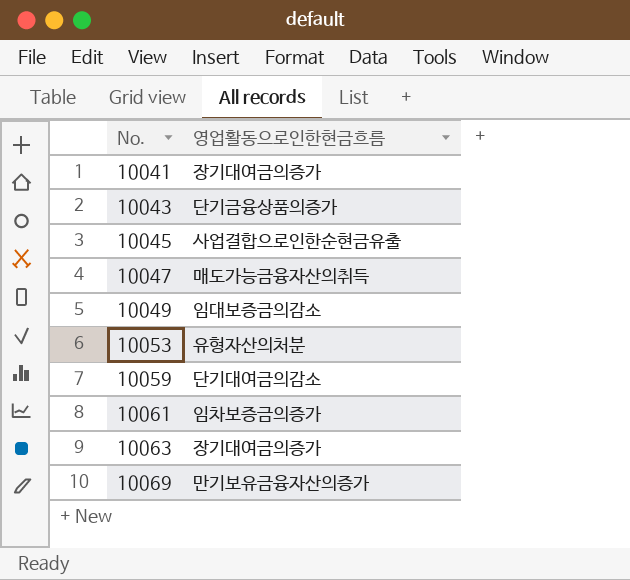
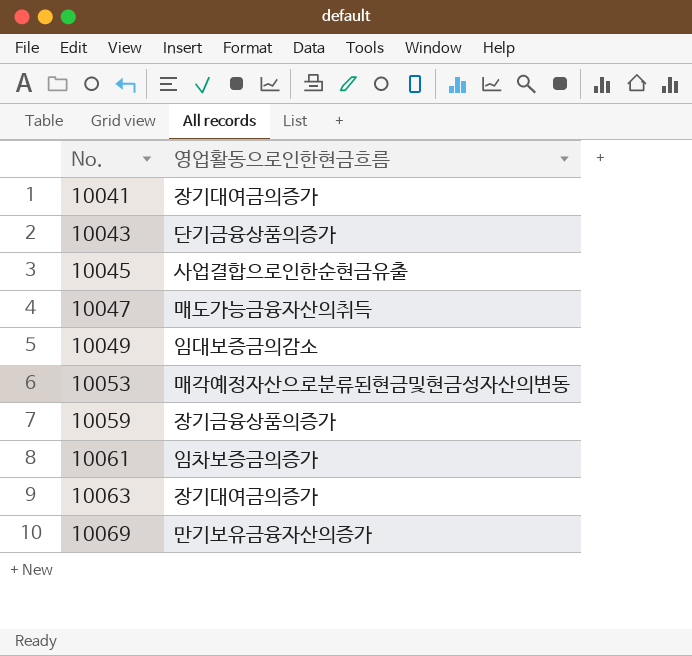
10053 | 영업활동으로인한현금흐름: 유형자산의처분 -> 매각예정자산으로분류된현금및현금성자산의변동
10059 | 영업활동으로인한현금흐름: 단기대여금의감소 -> 장기금융상품의증가

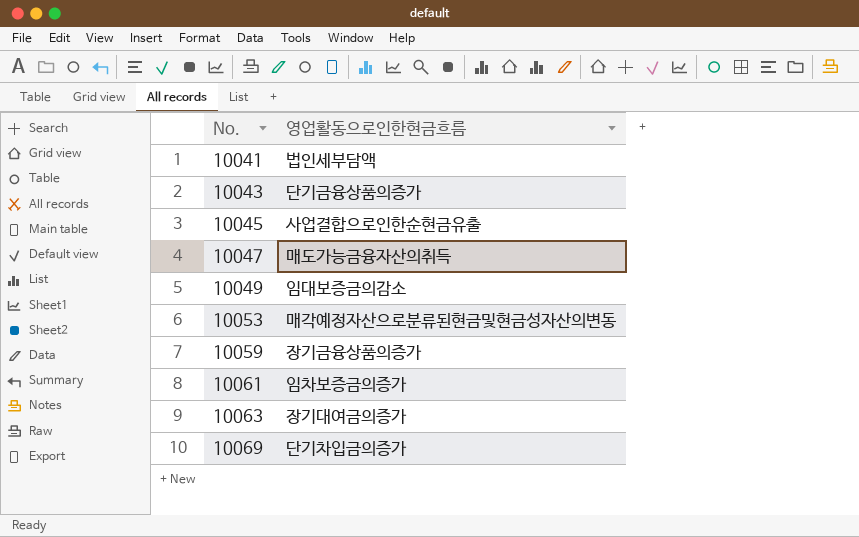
10041 | 영업활동으로인한현금흐름: 장기대여금의증가 -> 법인세부담액
10069 | 영업활동으로인한현금흐름: 만기보유금융자산의증가 -> 단기차입금의증가

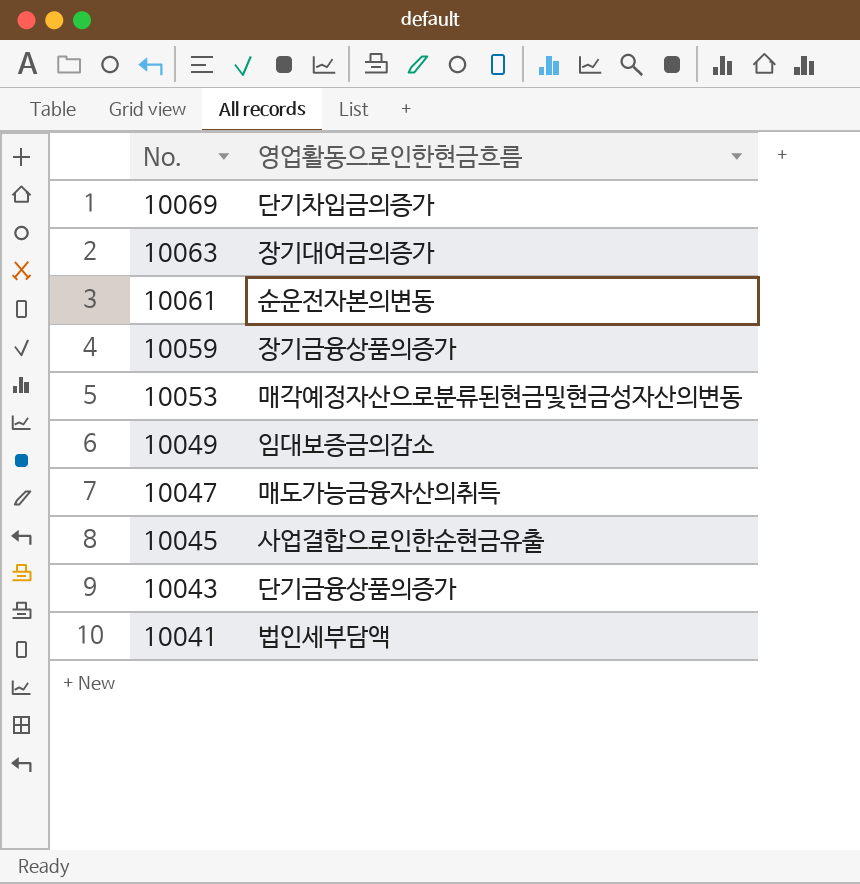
row order: No. ascending -> No. descending
10061 | 영업활동으로인한현금흐름: 임차보증금의증가 -> 순운전자본의변동

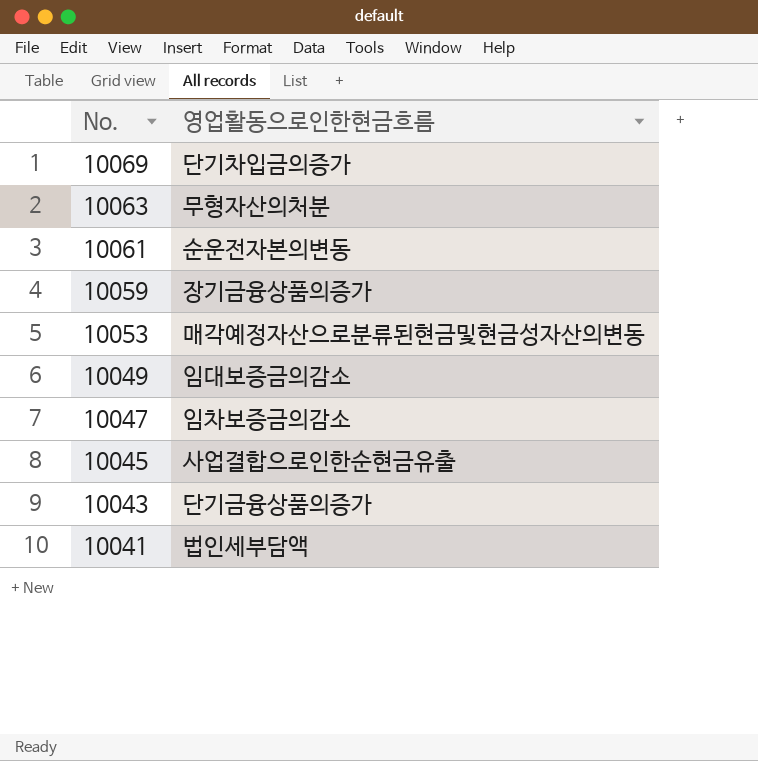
10063 | 영업활동으로인한현금흐름: 장기대여금의증가 -> 무형자산의처분
10047 | 영업활동으로인한현금흐름: 매도가능금융자산의취득 -> 임차보증금의감소

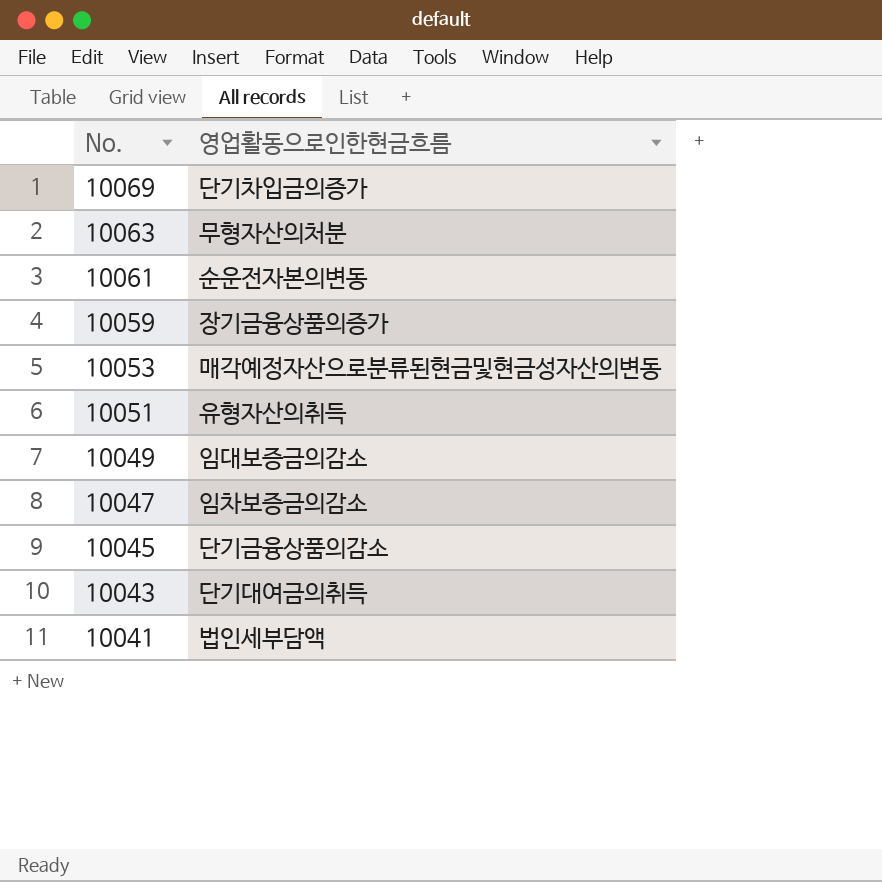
row 10051: none -> 유형자산의취득
10045 | 영업활동으로인한현금흐름: 사업결합으로인한순현금유출 -> 단기금융상품의감소
10043 | 영업활동으로인한현금흐름: 단기금융상품의증가 -> 단기대여금의취득

